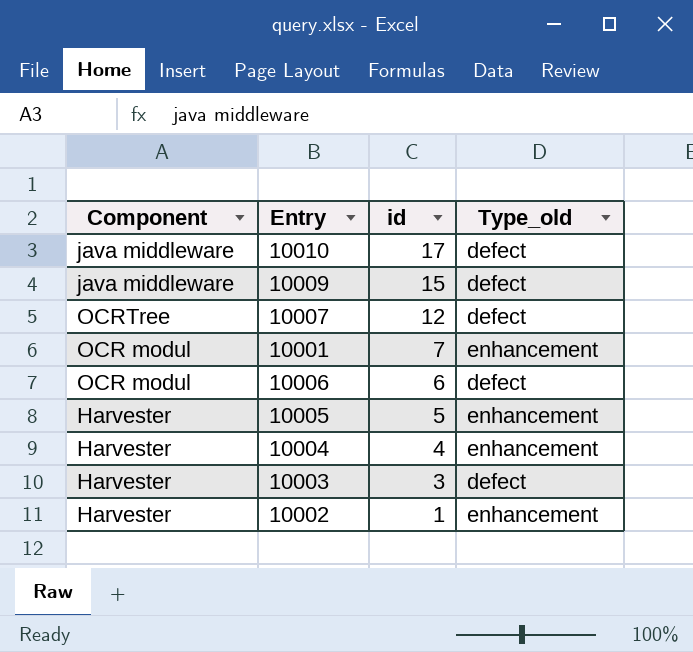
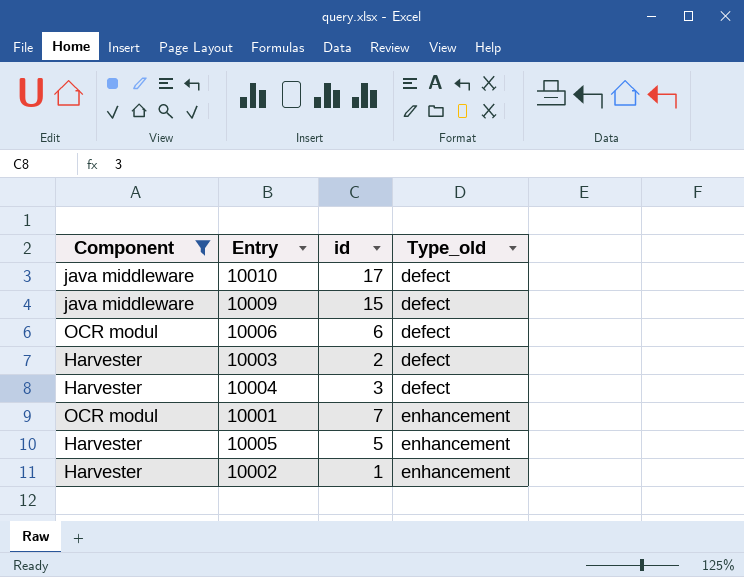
filter: none -> Component != OCRTree
row order: id descending -> Type_old ascending
10003 | id: 3 -> 2
10004 | id: 4 -> 3
10004 | Type_old: enhancement -> defect

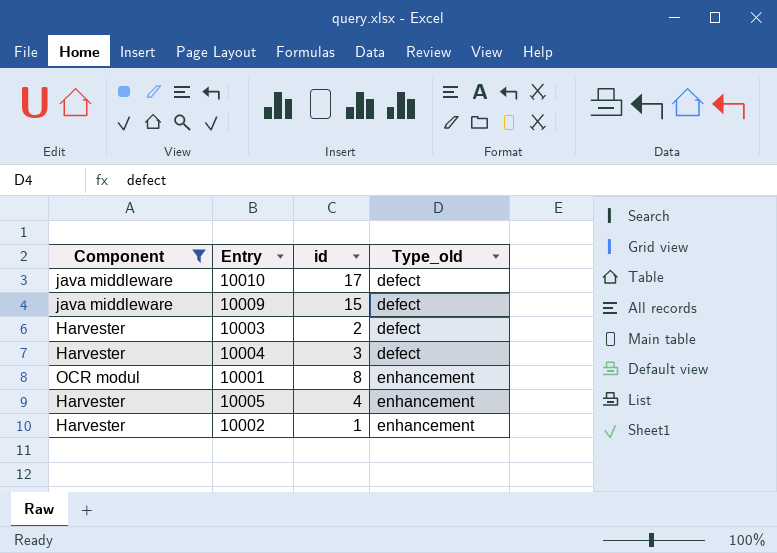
row 10006: OCR modul | 6 | defect -> none
10001 | id: 7 -> 8
10005 | id: 5 -> 4

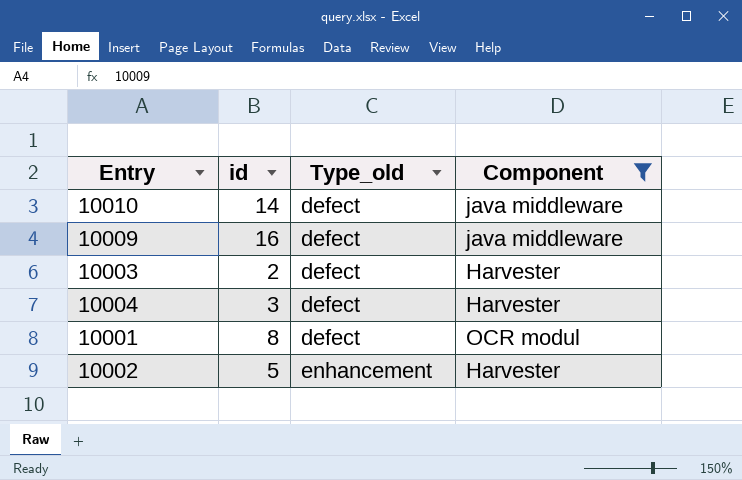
column Component | position: 1 -> 4
row 10005: Harvester | 4 | enhancement -> none
10010 | id: 17 -> 14
10009 | id: 15 -> 16
10001 | Type_old: enhancement -> defect
10002 | id: 1 -> 5

